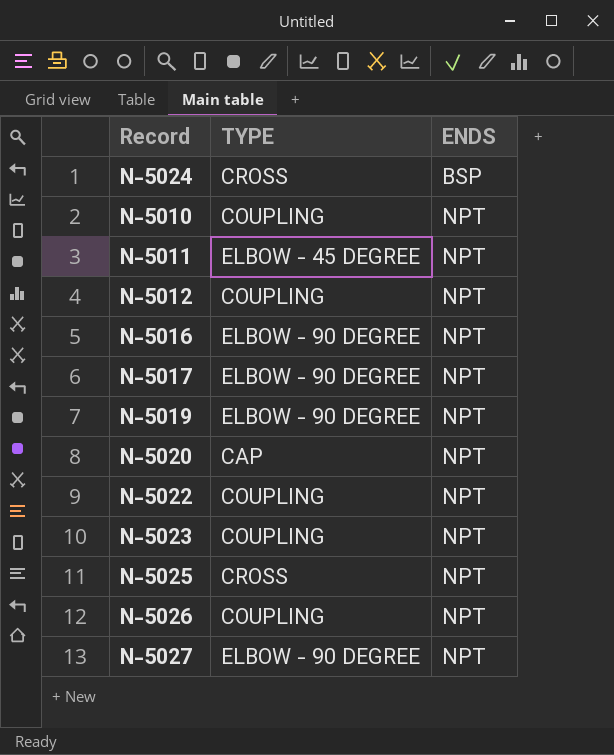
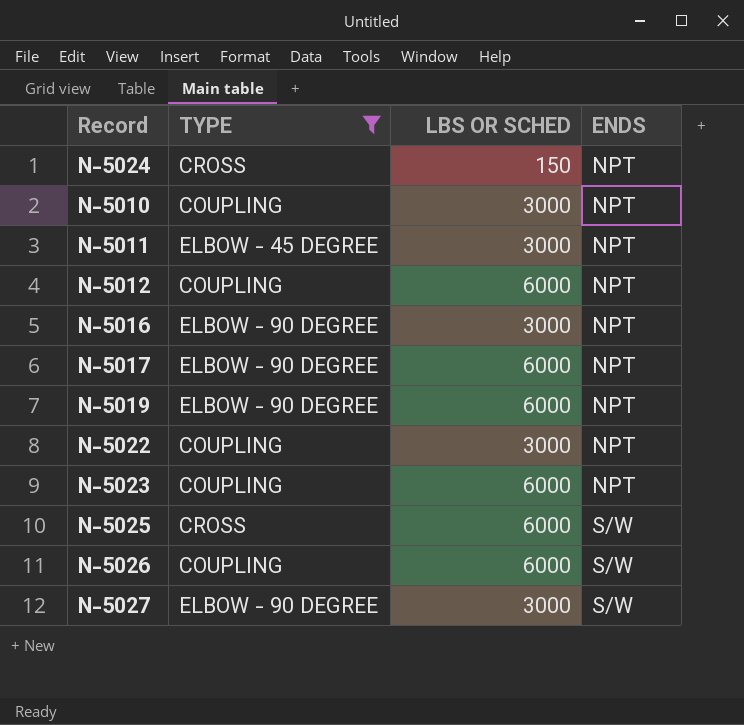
filter: none -> TYPE != CAP
column LBS OR SCHED | position: none -> 3
N-5024 | ENDS: BSP -> NPT
N-5025 | ENDS: NPT -> S/W
N-5026 | ENDS: NPT -> S/W
N-5027 | ENDS: NPT -> S/W

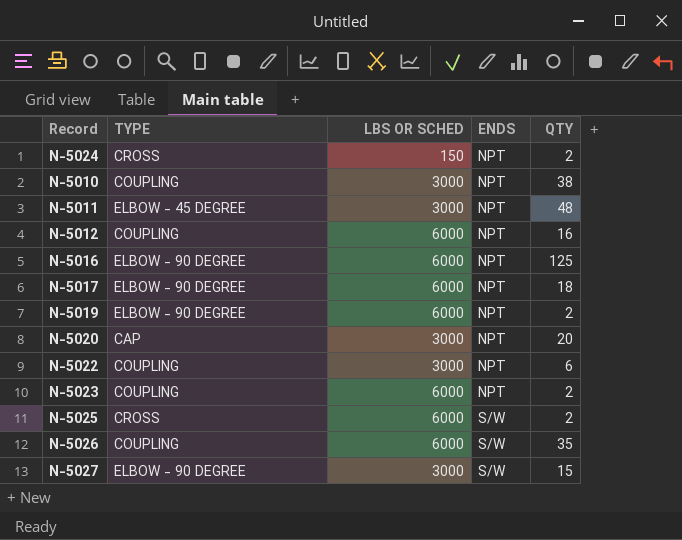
filter: TYPE != CAP -> none
column QTY | position: none -> 5
N-5016 | LBS OR SCHED: 3000 -> 6000

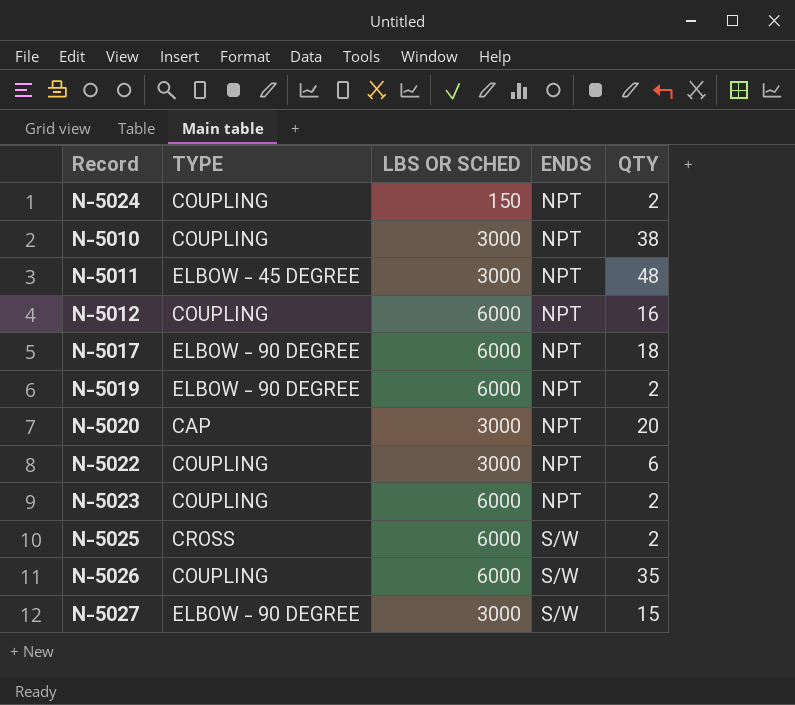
row N-5016: ELBOW - 90 DEGREE | 6000 | NPT | 125 -> none
N-5024 | TYPE: CROSS -> COUPLING

